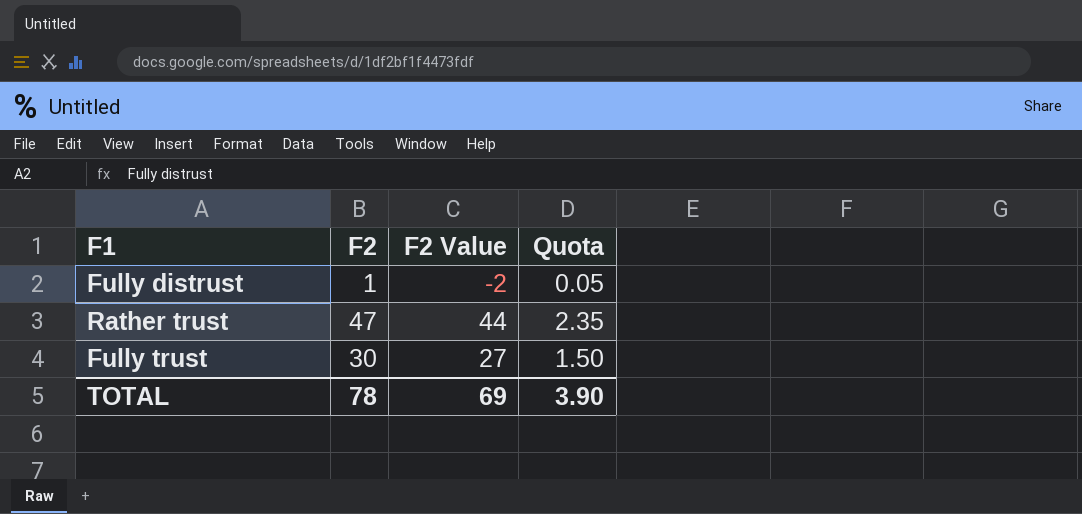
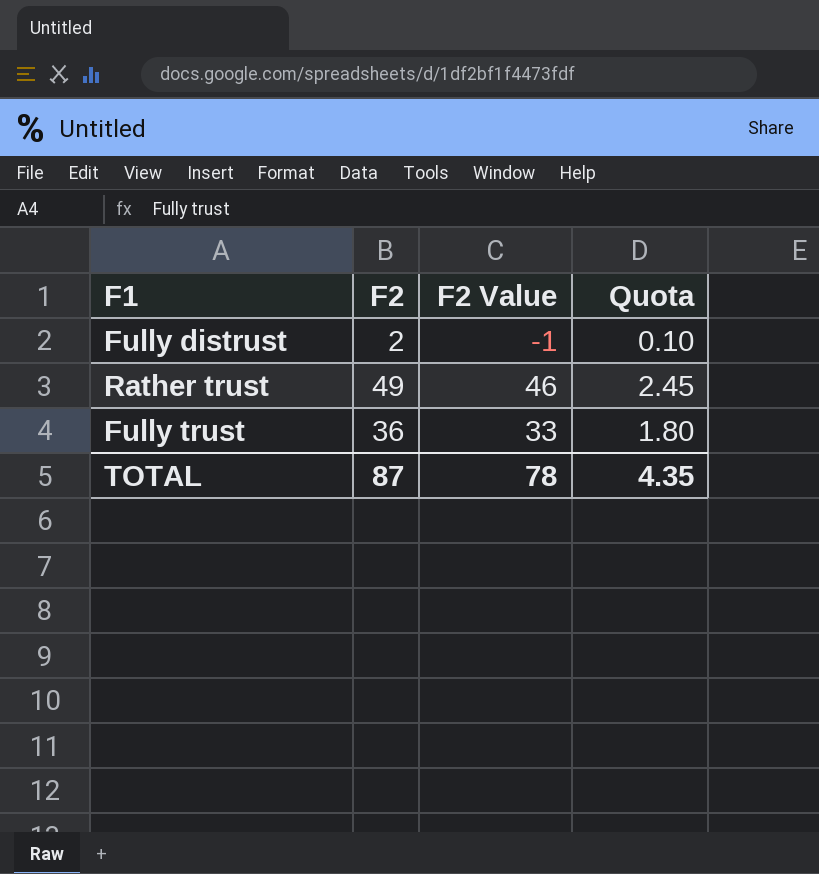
Fully distrust | F2: 1 -> 2
Fully distrust | F2 Value: -2 -> -1
Fully distrust | Quota: 0.05 -> 0.10
Rather trust | F2: 47 -> 49
Rather trust | F2 Value: 44 -> 46
Rather trust | Quota: 2.35 -> 2.45
Fully trust | F2: 30 -> 36
Fully trust | F2 Value: 27 -> 33
Fully trust | Quota: 1.50 -> 1.80
TOTAL | F2: 78 -> 87
TOTAL | F2 Value: 69 -> 78
TOTAL | Quota: 3.90 -> 4.35

